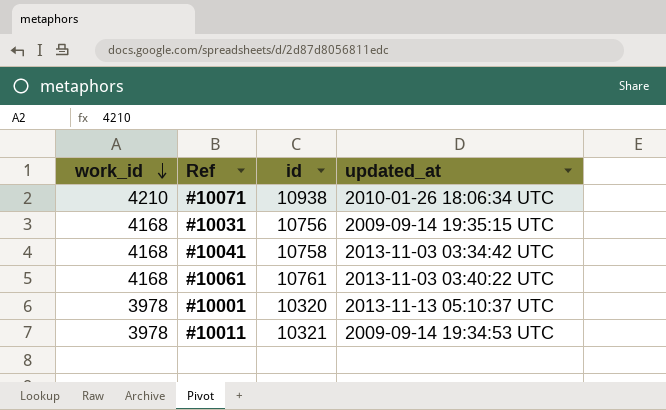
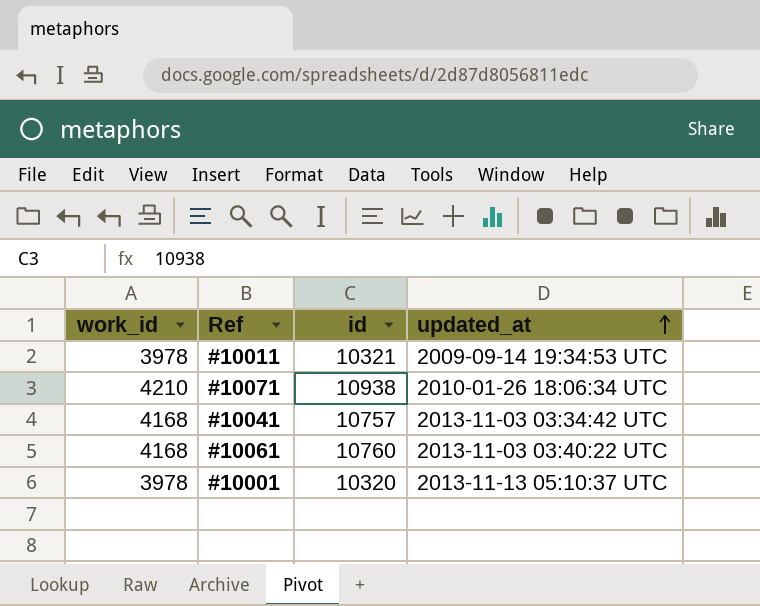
row order: work_id descending -> updated_at ascending
row #10031: 4168 | 10756 | 2009-09-14 19:35:15 UTC -> none
#10041 | id: 10758 -> 10757
#10061 | id: 10761 -> 10760

